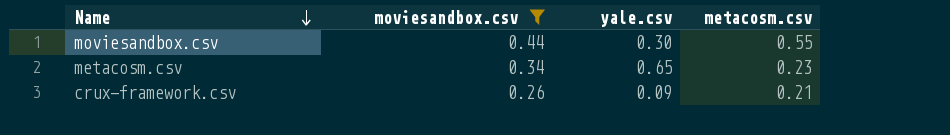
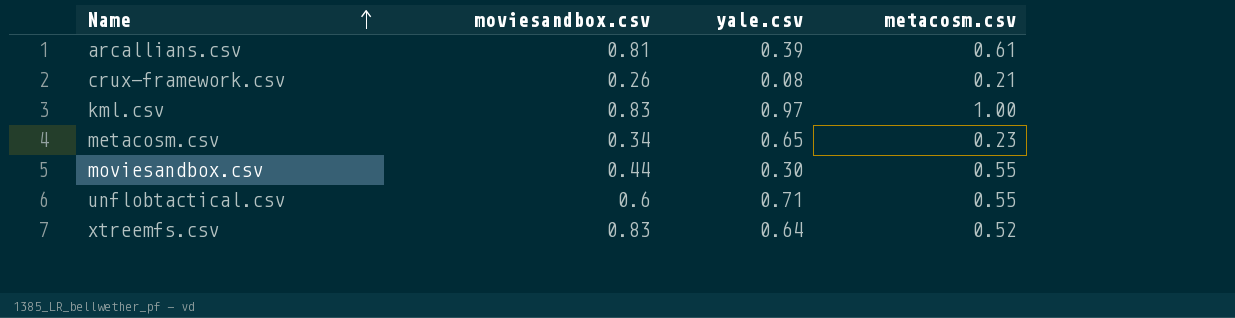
filter: moviesandbox.csv <= 0.44 -> none
row order: Name descending -> Name ascending
crux-framework.csv | yale.csv: 0.09 -> 0.08

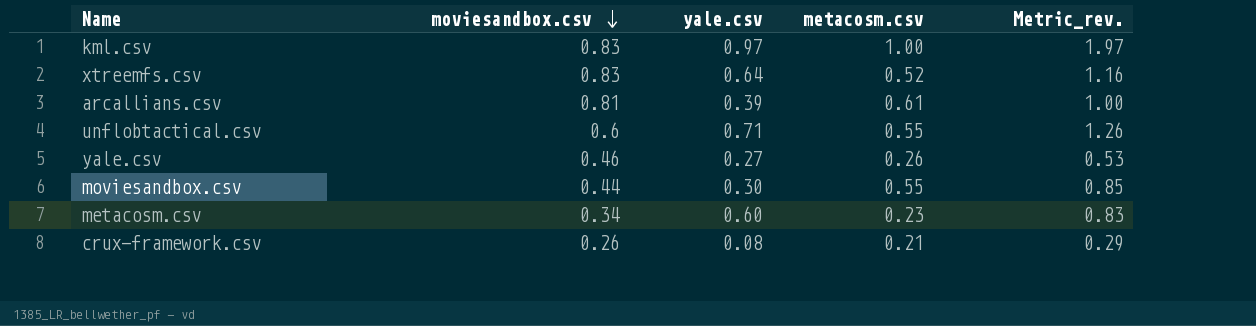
row order: Name ascending -> moviesandbox.csv descending
column Metric_rev. | formula: none -> [yale.csv] + [metacosm.csv]
row yale.csv: none -> 0.46 | 0.27 | 0.26 | 0.53
metacosm.csv | yale.csv: 0.65 -> 0.60

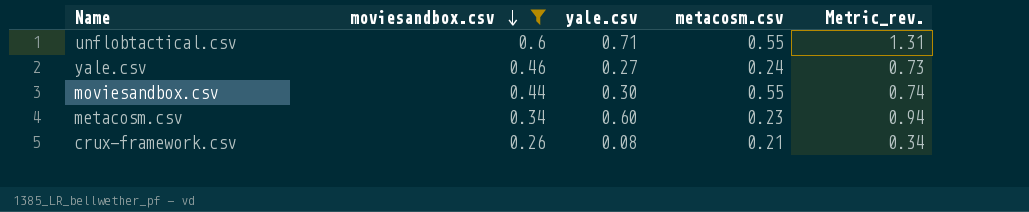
filter: none -> moviesandbox.csv <= 0.6
column Metric_rev. | formula: [yale.csv] + [metacosm.csv] -> [moviesandbox.csv] + [yale.csv]
yale.csv | metacosm.csv: 0.26 -> 0.24

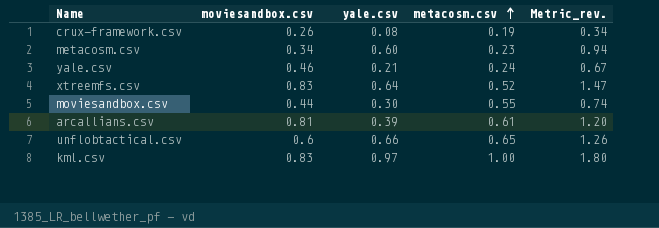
filter: moviesandbox.csv <= 0.6 -> none
row order: moviesandbox.csv descending -> metacosm.csv ascending
crux-framework.csv | metacosm.csv: 0.21 -> 0.19
yale.csv | yale.csv: 0.27 -> 0.21
yale.csv | Metric_rev.: 0.73 -> 0.67
unflobtactical.csv | yale.csv: 0.71 -> 0.66
unflobtactical.csv | metacosm.csv: 0.55 -> 0.65
unflobtactical.csv | Metric_rev.: 1.31 -> 1.26

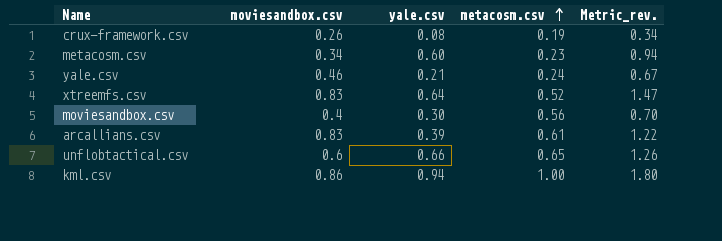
moviesandbox.csv | moviesandbox.csv: 0.44 -> 0.4
moviesandbox.csv | metacosm.csv: 0.55 -> 0.56
moviesandbox.csv | Metric_rev.: 0.74 -> 0.70
arcallians.csv | moviesandbox.csv: 0.81 -> 0.83
arcallians.csv | Metric_rev.: 1.20 -> 1.22
kml.csv | moviesandbox.csv: 0.83 -> 0.86
kml.csv | yale.csv: 0.97 -> 0.94

